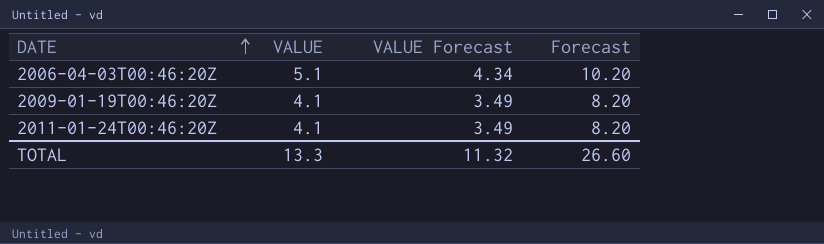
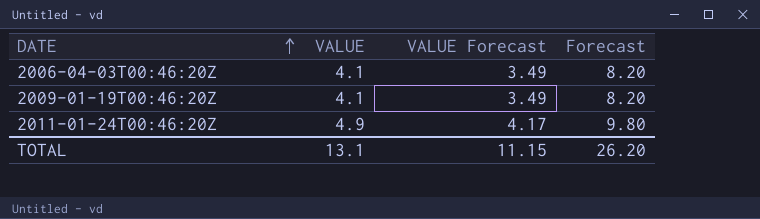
2006-04-03T00:46:20Z | VALUE: 5.1 -> 4.1
2006-04-03T00:46:20Z | VALUE Forecast: 4.34 -> 3.49
2006-04-03T00:46:20Z | Forecast: 10.20 -> 8.20
2011-01-24T00:46:20Z | VALUE: 4.1 -> 4.9
2011-01-24T00:46:20Z | VALUE Forecast: 3.49 -> 4.17
2011-01-24T00:46:20Z | Forecast: 8.20 -> 9.80
TOTAL | VALUE: 13.3 -> 13.1
TOTAL | VALUE Forecast: 11.32 -> 11.15
TOTAL | Forecast: 26.60 -> 26.20

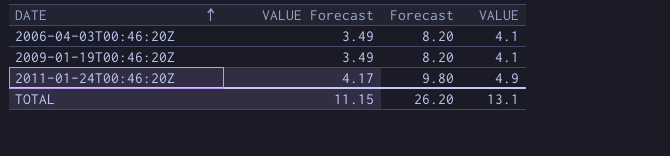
column VALUE | position: 2 -> 4

